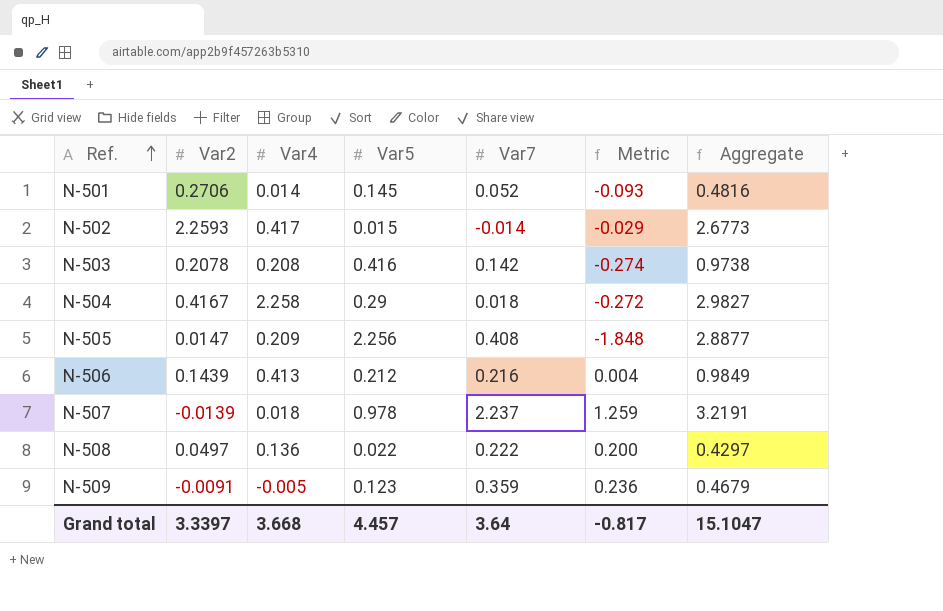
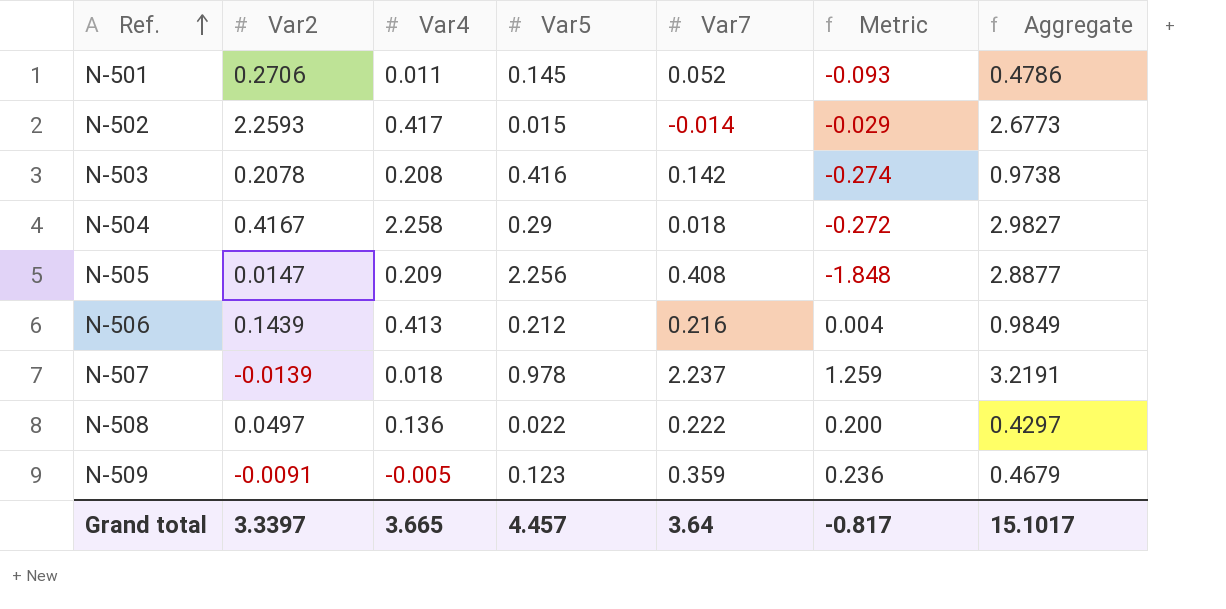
N-501 | Var4: 0.014 -> 0.011
N-501 | Aggregate: 0.4816 -> 0.4786
Grand total | Var4: 3.668 -> 3.665
Grand total | Aggregate: 15.1047 -> 15.1017

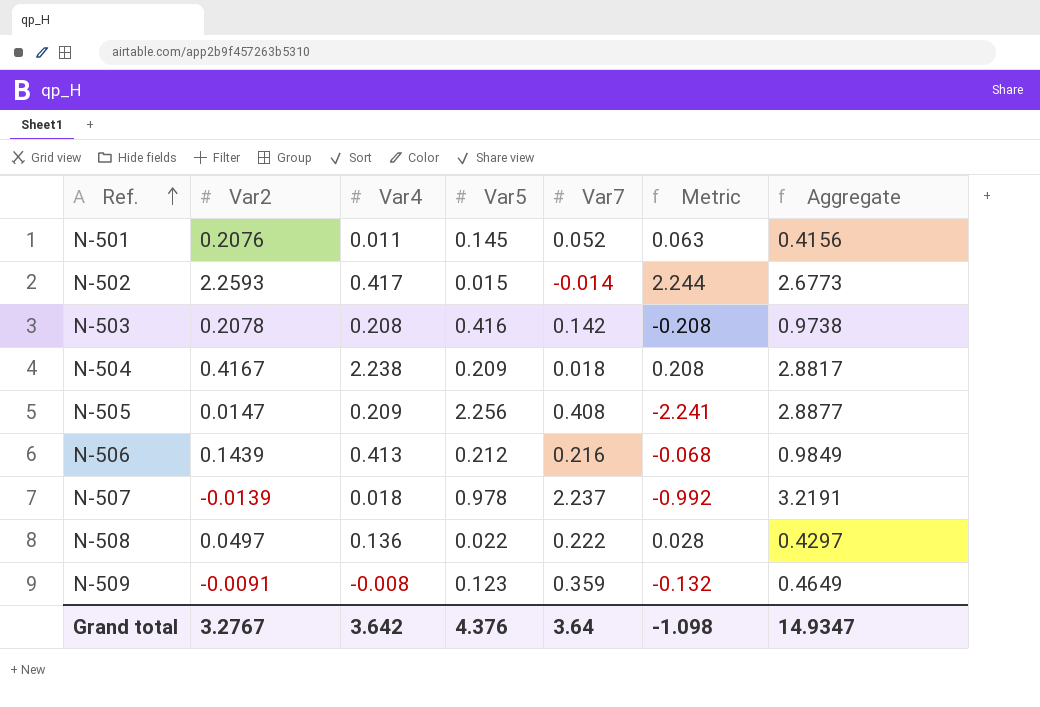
column Metric | formula: [Var7] - [Var5] -> [Var2] - [Var5]
N-501 | Var2: 0.2706 -> 0.2076
N-501 | Aggregate: 0.4786 -> 0.4156
N-504 | Var4: 2.258 -> 2.238
N-504 | Var5: 0.29 -> 0.209
N-504 | Aggregate: 2.9827 -> 2.8817
N-509 | Var4: -0.005 -> -0.008
N-509 | Aggregate: 0.4679 -> 0.4649
Grand total | Var2: 3.3397 -> 3.2767
Grand total | Var4: 3.665 -> 3.642
Grand total | Var5: 4.457 -> 4.376
Grand total | Metric: -0.817 -> -1.098
Grand total | Aggregate: 15.1017 -> 14.9347

